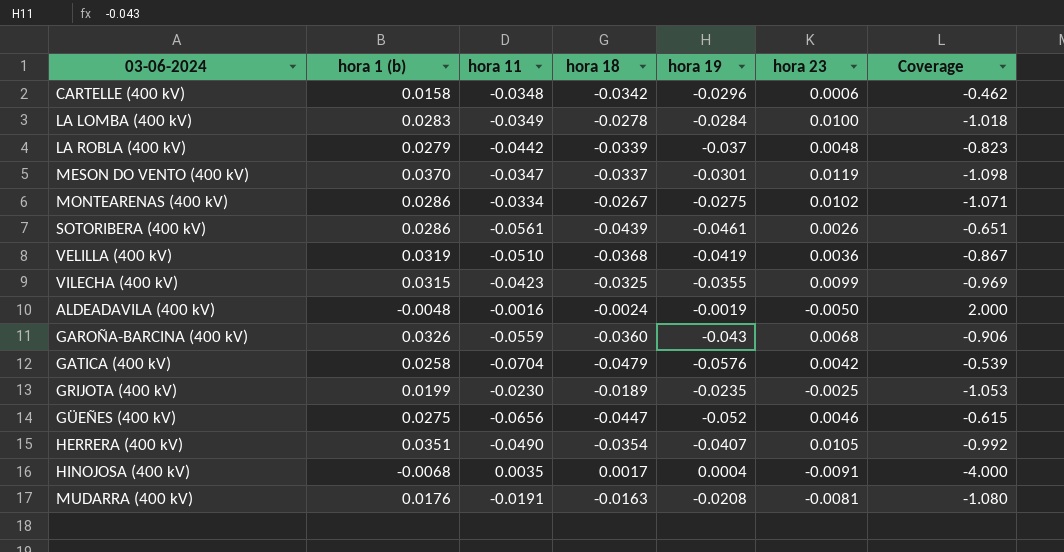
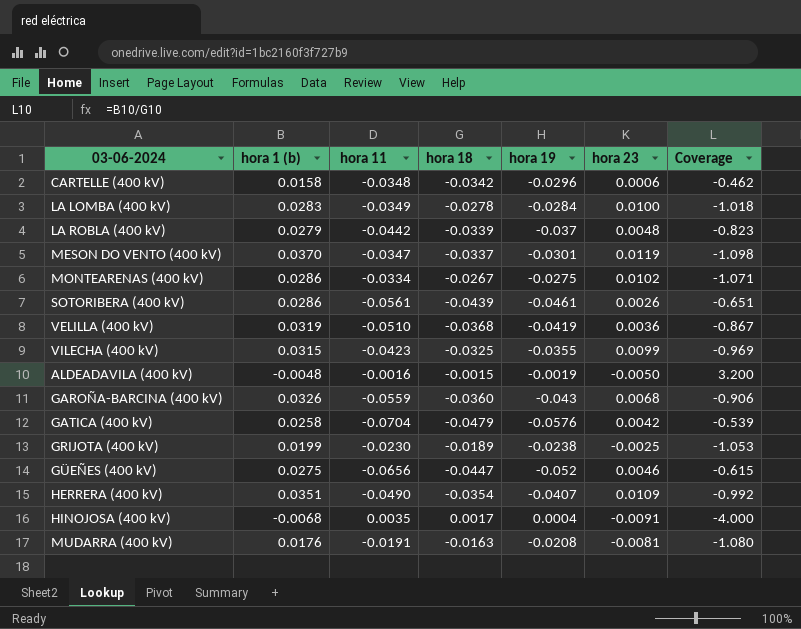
ALDEADAVILA (400 kV) | hora 18: -0.0024 -> -0.0015
ALDEADAVILA (400 kV) | Coverage: 2.000 -> 3.200
GRIJOTA (400 kV) | hora 19: -0.0235 -> -0.0238
HERRERA (400 kV) | hora 23: 0.0105 -> 0.0109

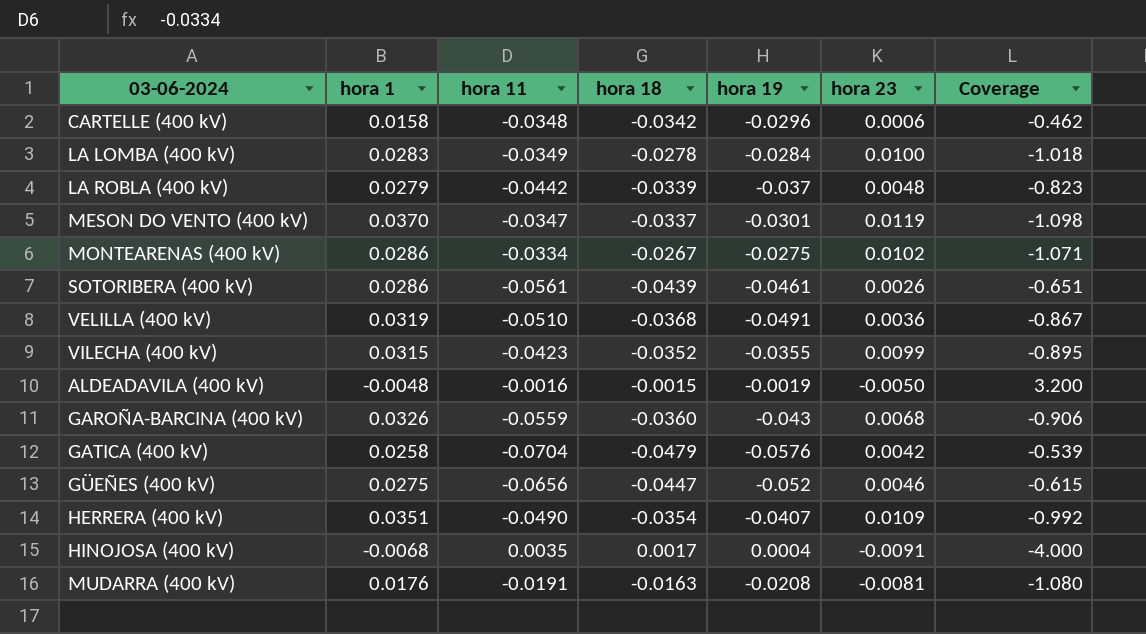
column name: hora 1 (b) -> hora 1
row GRIJOTA (400 kV): 0.0199 | -0.0230 | -0.0189 | -0.0238 | -0.0025 | -1.053 -> none
VELILLA (400 kV) | hora 19: -0.0419 -> -0.0491
VILECHA (400 kV) | hora 18: -0.0325 -> -0.0352
VILECHA (400 kV) | Coverage: -0.969 -> -0.895

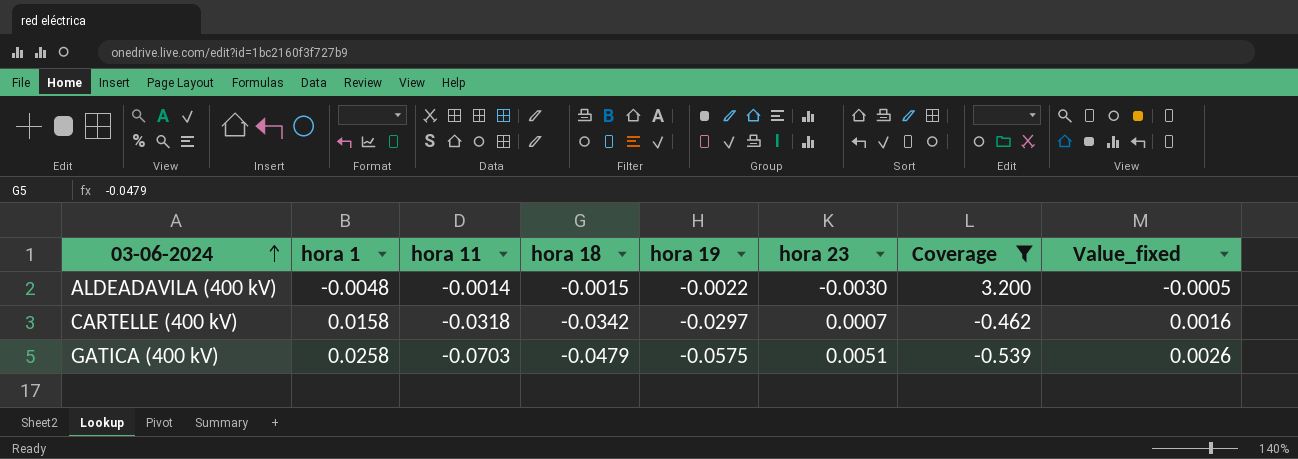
filter: none -> Coverage >= -0.539
row order: none -> 03-06-2024 ascending
column Value_fixed | formula: none -> [hora 1] * 0.1
ALDEADAVILA (400 kV) | hora 11: -0.0016 -> -0.0014
ALDEADAVILA (400 kV) | hora 19: -0.0019 -> -0.0022
ALDEADAVILA (400 kV) | hora 23: -0.0050 -> -0.0030
CARTELLE (400 kV) | hora 11: -0.0348 -> -0.0318
CARTELLE (400 kV) | hora 19: -0.0296 -> -0.0297
CARTELLE (400 kV) | hora 23: 0.0006 -> 0.0007
GATICA (400 kV) | hora 11: -0.0704 -> -0.0703
GATICA (400 kV) | hora 19: -0.0576 -> -0.0575
GATICA (400 kV) | hora 23: 0.0042 -> 0.0051

